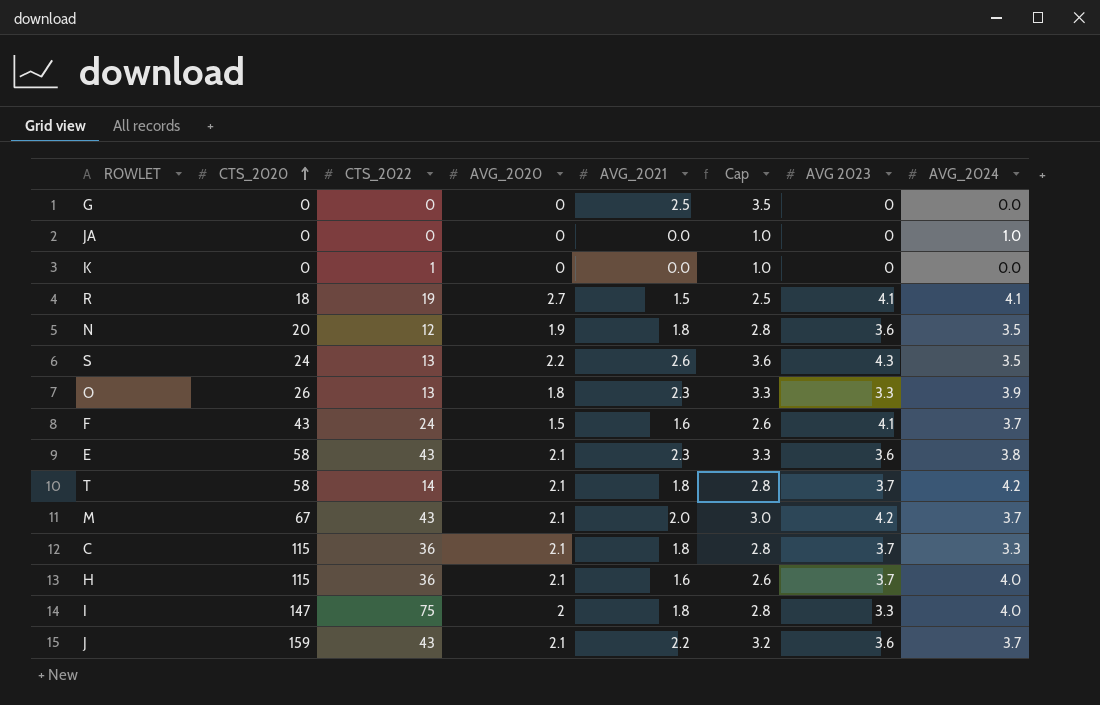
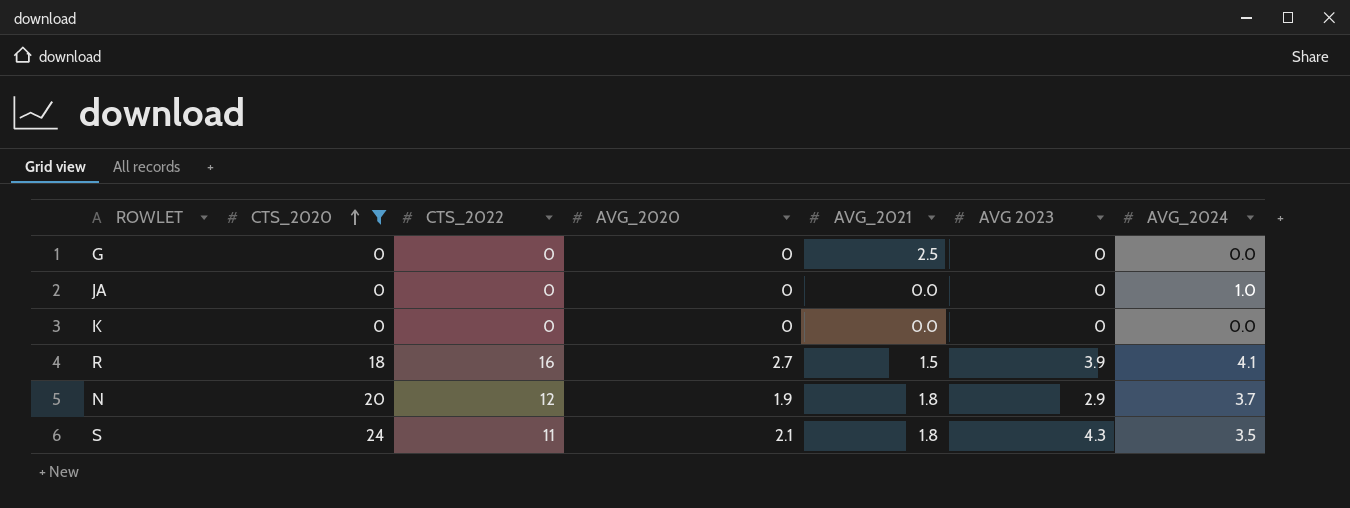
filter: none -> CTS_2020 <= 24
column Cap | formula: [AVG_2021] + 1 -> none
K | CTS_2022: 1 -> 0
R | CTS_2022: 19 -> 16
R | AVG 2023: 4.1 -> 3.9
N | AVG 2023: 3.6 -> 2.9
N | AVG_2024: 3.5 -> 3.7
S | CTS_2022: 13 -> 11
S | AVG_2020: 2.2 -> 2.1
S | AVG_2021: 2.6 -> 1.8

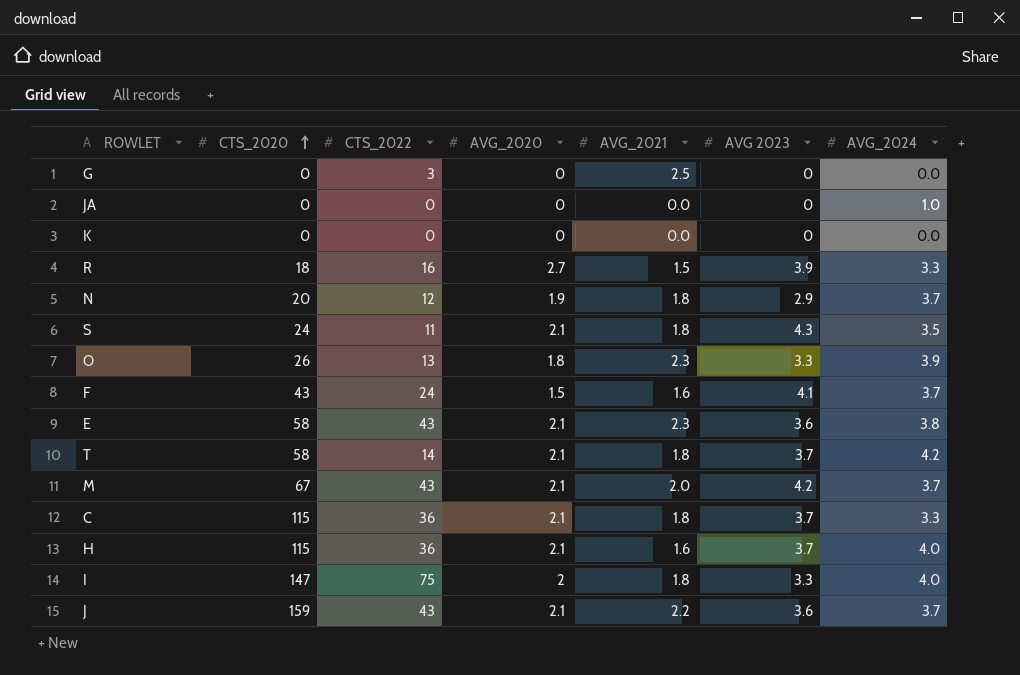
filter: CTS_2020 <= 24 -> none
G | CTS_2022: 0 -> 3
R | AVG_2024: 4.1 -> 3.3

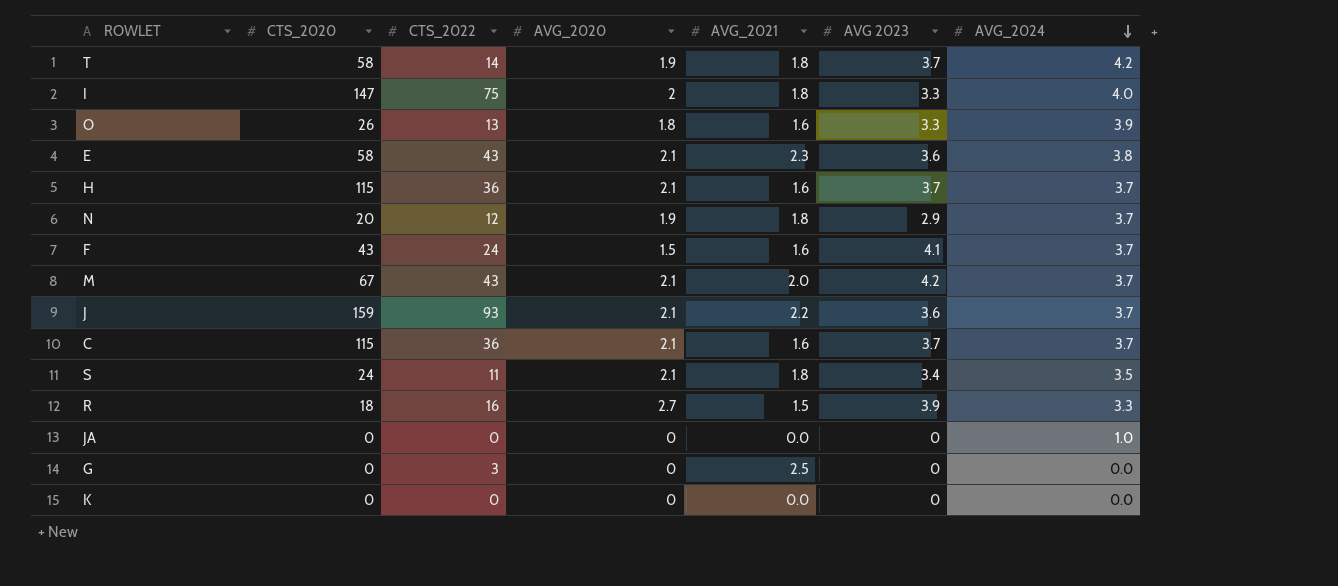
row order: CTS_2020 ascending -> AVG_2024 descending
T | AVG_2020: 2.1 -> 1.9
O | AVG_2021: 2.3 -> 1.6
H | AVG_2024: 4.0 -> 3.7
J | CTS_2022: 43 -> 93
C | AVG_2021: 1.8 -> 1.6
C | AVG_2024: 3.3 -> 3.7
S | AVG 2023: 4.3 -> 3.4

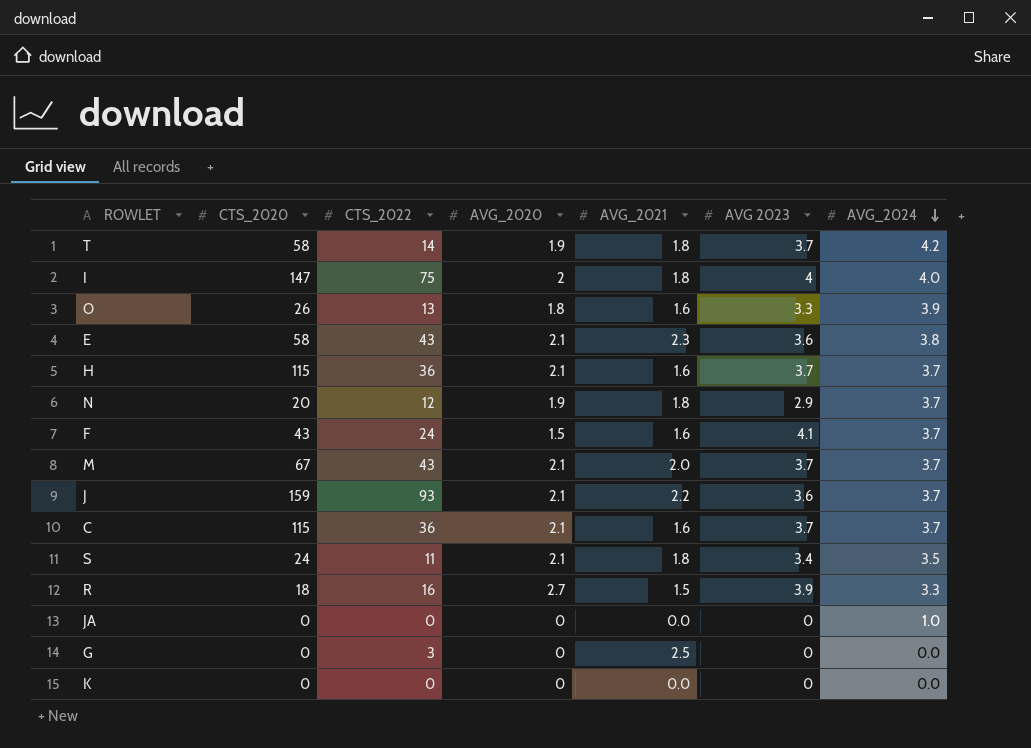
I | AVG 2023: 3.3 -> 4
M | AVG 2023: 4.2 -> 3.7

